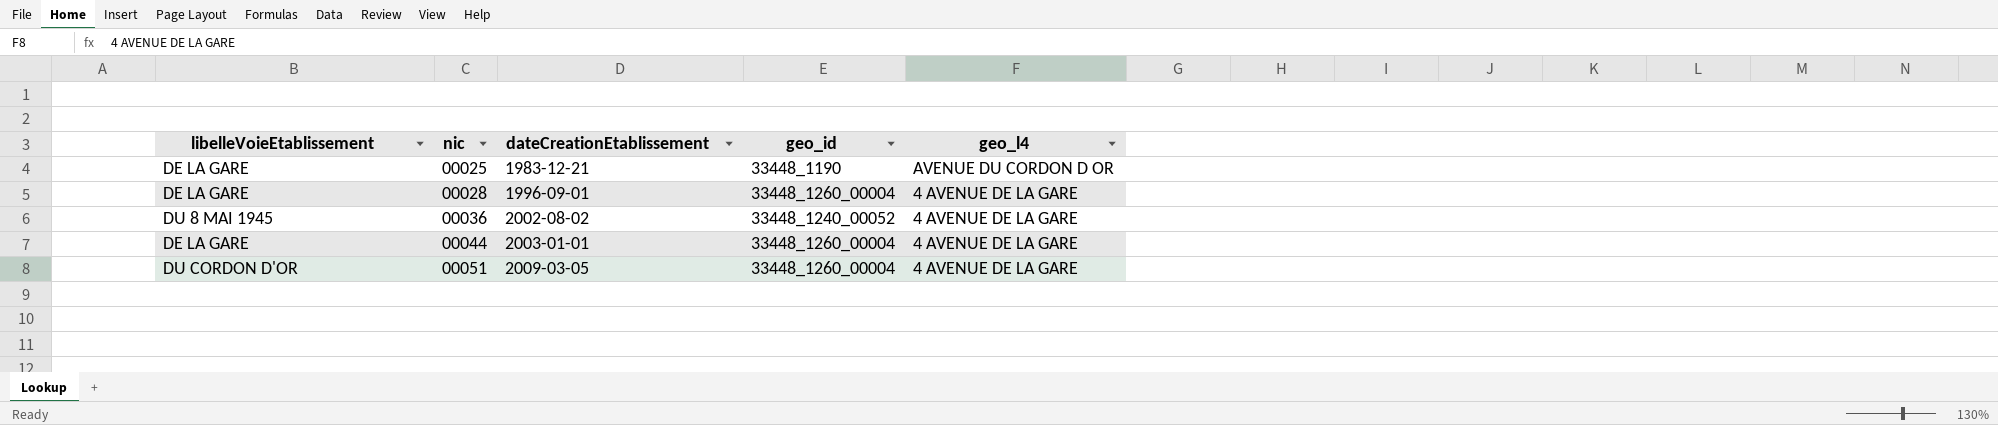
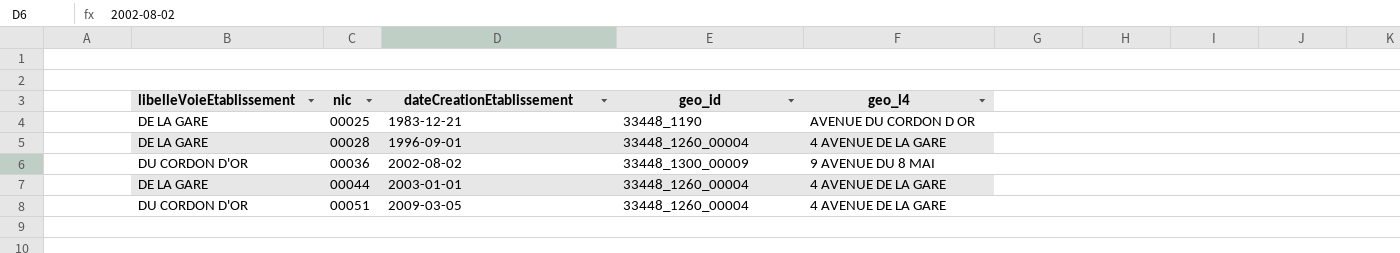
00036 | libelleVoieEtablissement: DU 8 MAI 1945 -> DU CORDON D'OR
00036 | geo_id: 33448_1240_00052 -> 33448_1300_00009
00036 | geo_l4: 4 AVENUE DE LA GARE -> 9 AVENUE DU 8 MAI

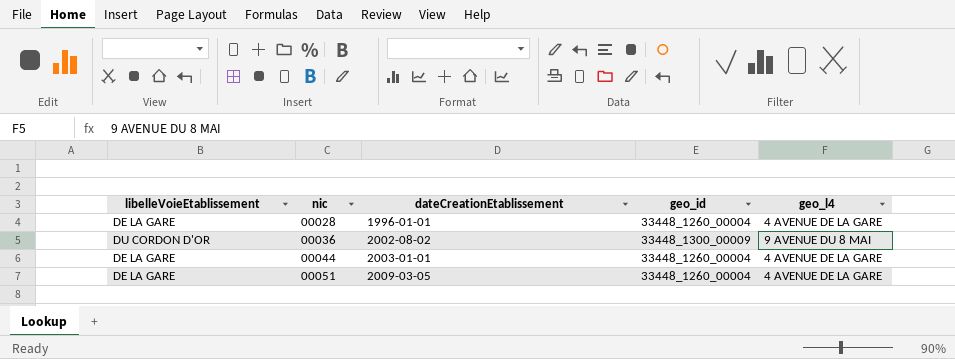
row 00025: DE LA GARE | 1983-12-21 | 33448_1190 | AVENUE DU CORDON D OR -> none
00028 | dateCreationEtablissement: 1996-09-01 -> 1996-01-01
00051 | libelleVoieEtablissement: DU CORDON D'OR -> DE LA GARE

